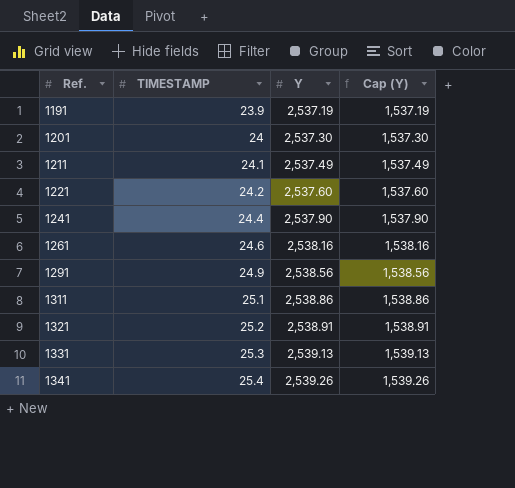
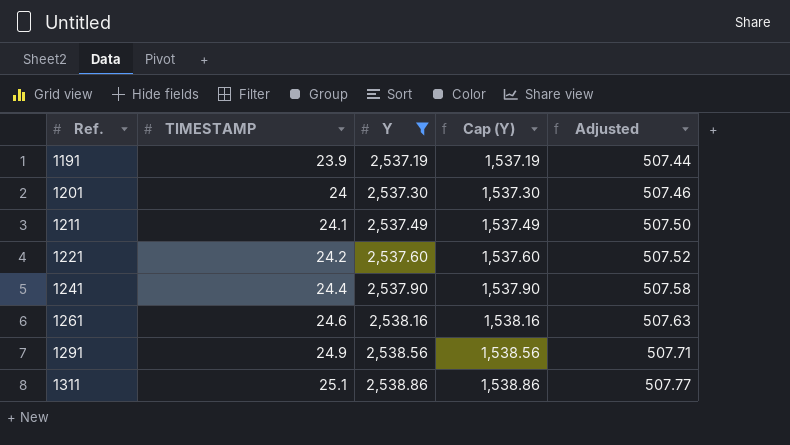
filter: none -> Y <= 2,538.86
column Adjusted | formula: none -> [Y] * 0.2

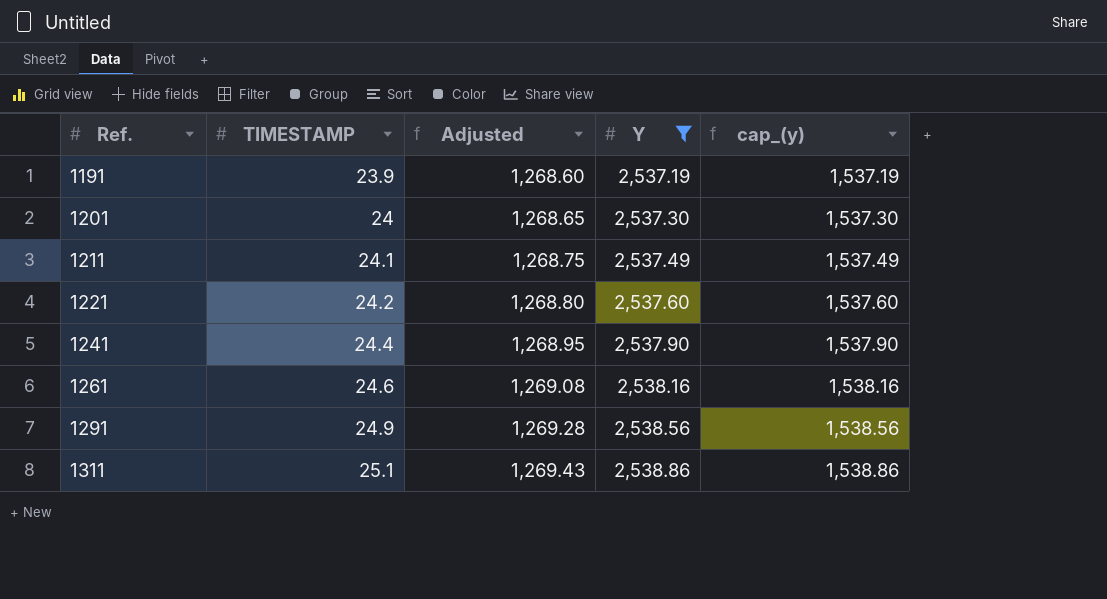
column Adjusted | formula: [Y] * 0.2 -> [Y] * 0.5
column Adjusted | position: 5 -> 3
column name: Cap (Y) -> cap_(y)

